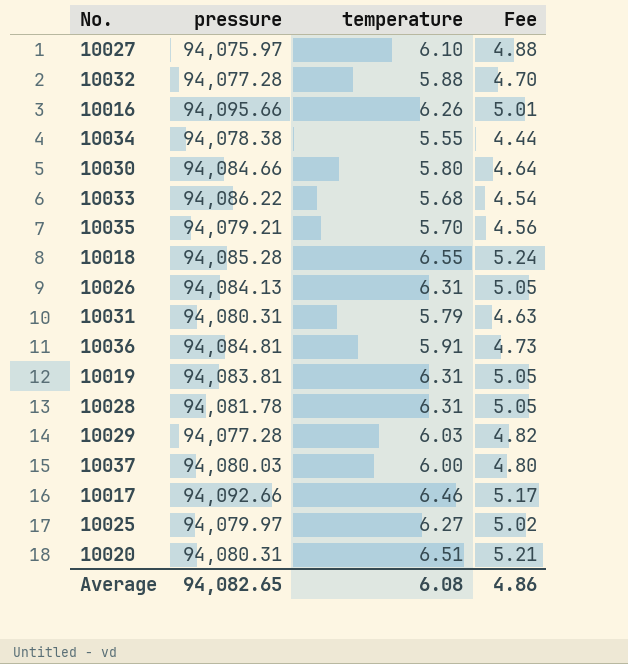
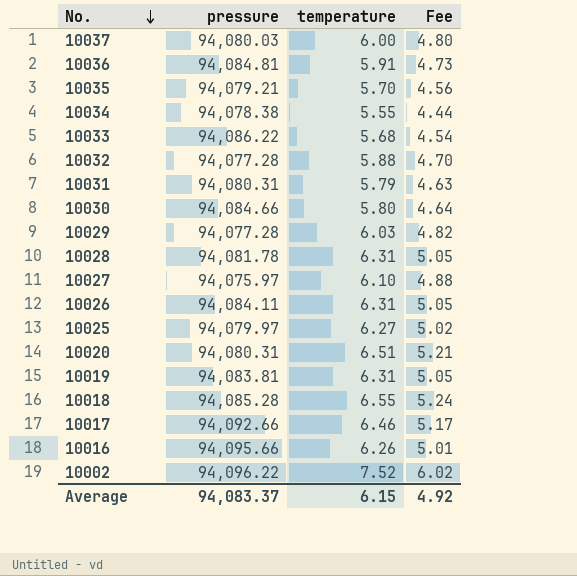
row order: none -> No. descending
10026 | pressure: 94,084.13 -> 94,084.11
row 10002: none -> 94,096.22 | 7.52 | 6.02
Average | pressure: 94,082.65 -> 94,083.37
Average | temperature: 6.08 -> 6.15
Average | Fee: 4.86 -> 4.92

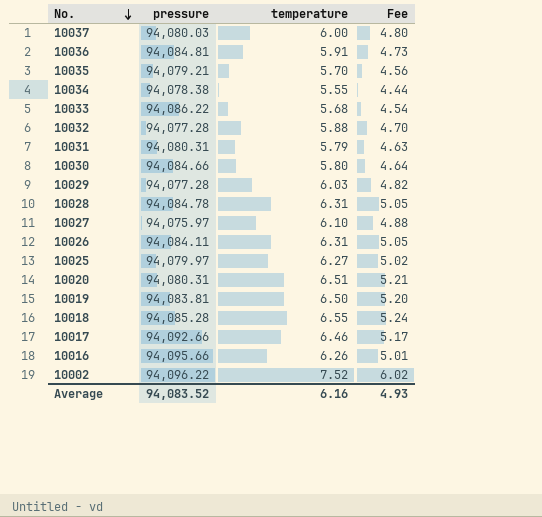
10028 | pressure: 94,081.78 -> 94,084.78
10019 | temperature: 6.31 -> 6.50
10019 | Fee: 5.05 -> 5.20
Average | pressure: 94,083.37 -> 94,083.52
Average | temperature: 6.15 -> 6.16
Average | Fee: 4.92 -> 4.93

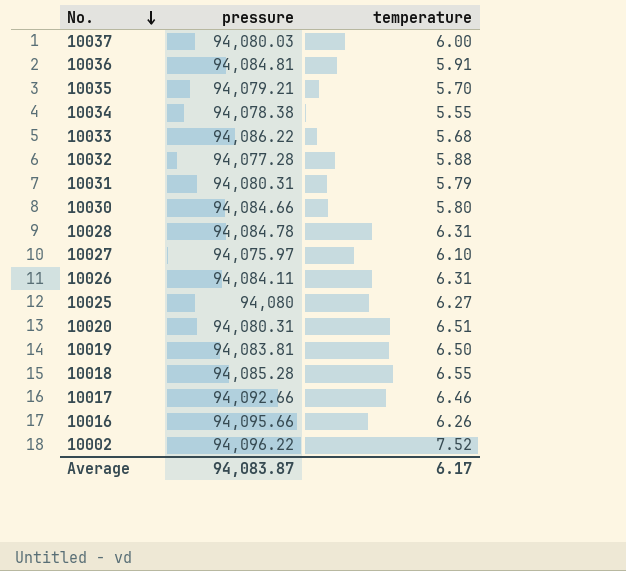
column Fee | formula: [temperature] * 0.8 -> none
row 10029: 94,077.28 | 6.03 | 4.82 -> none
10025 | pressure: 94,079.97 -> 94,080
Average | pressure: 94,083.52 -> 94,083.87
Average | temperature: 6.16 -> 6.17

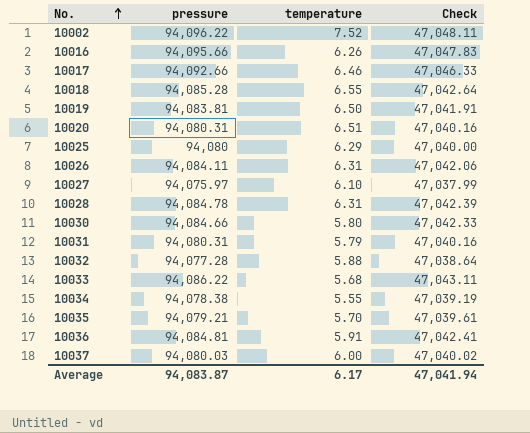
row order: No. descending -> No. ascending
column Check | formula: none -> [pressure] * 0.5
10025 | temperature: 6.27 -> 6.29

